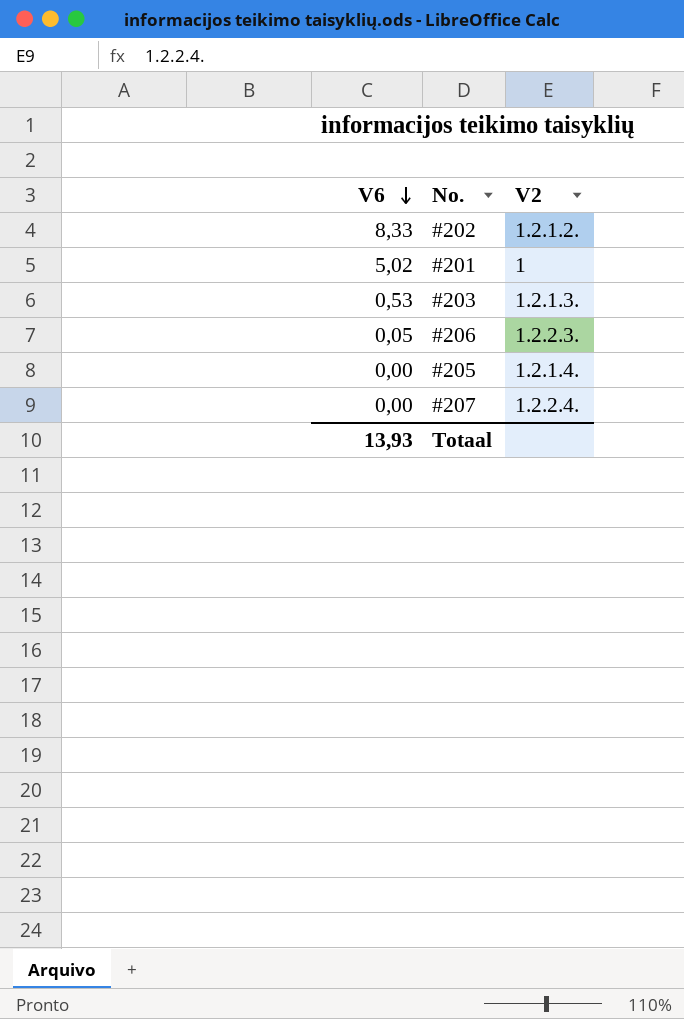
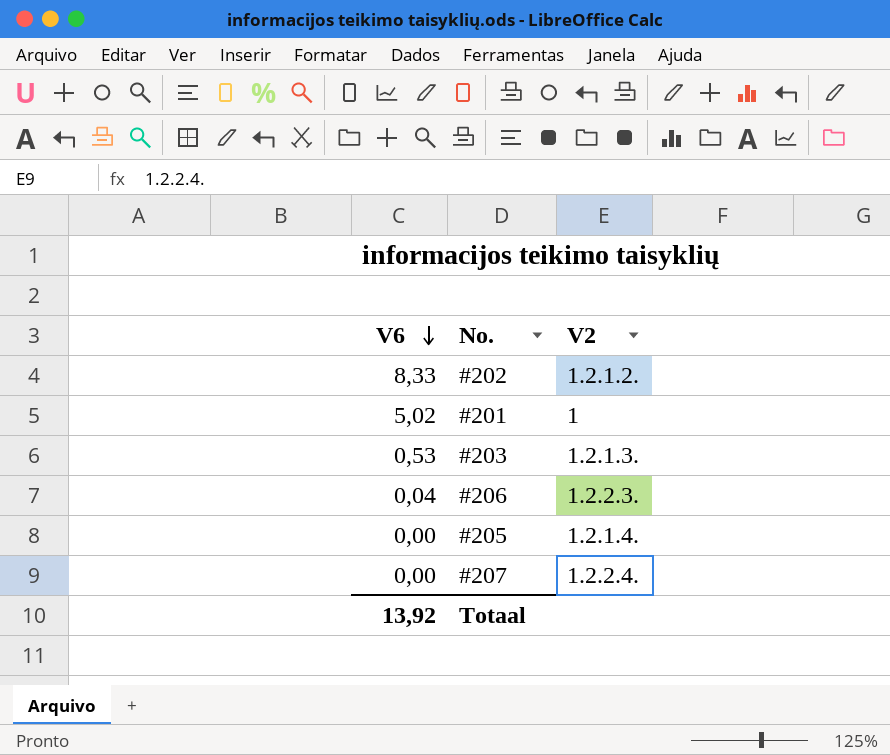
#206 | V6: 0,05 -> 0,04
Totaal | V6: 13,93 -> 13,92

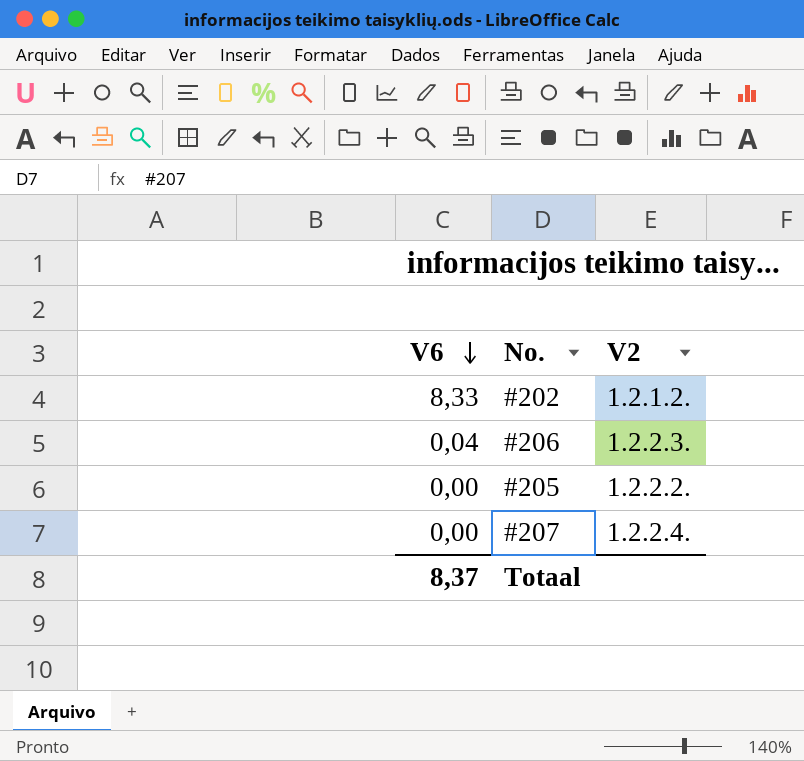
row #201: 5,02 | 1 -> none
row #203: 0,53 | 1.2.1.3. -> none
#205 | V2: 1.2.1.4. -> 1.2.2.2.
Totaal | V6: 13,92 -> 8,37

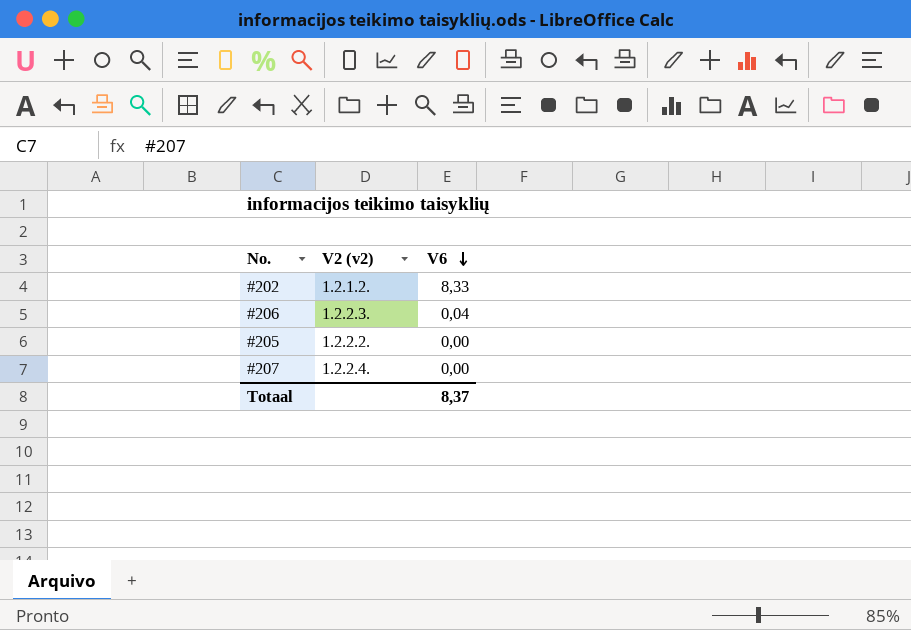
column name: V2 -> V2 (v2)
column V6 | position: 1 -> 3

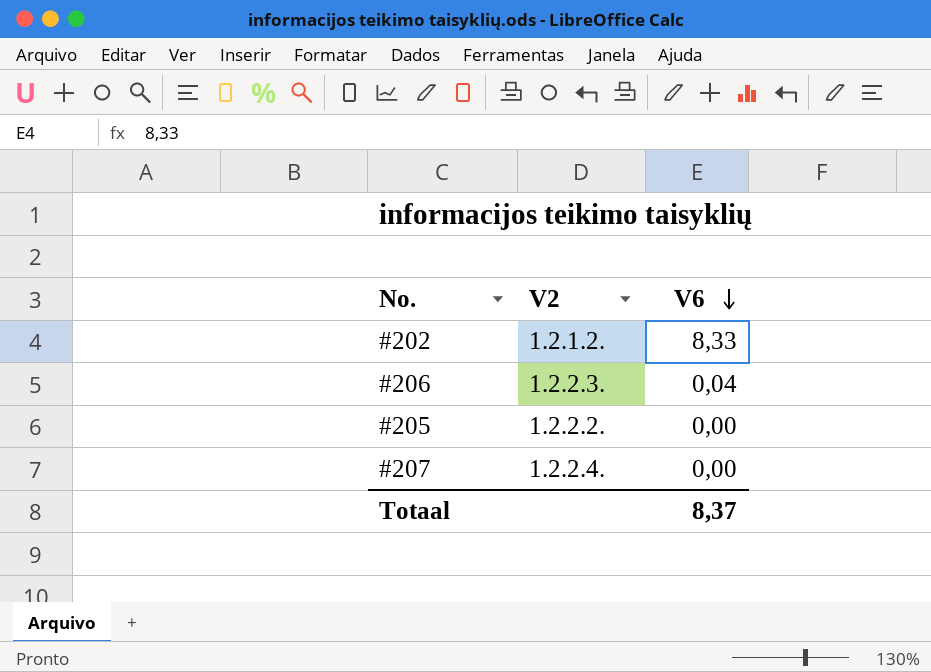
column name: V2 (v2) -> V2

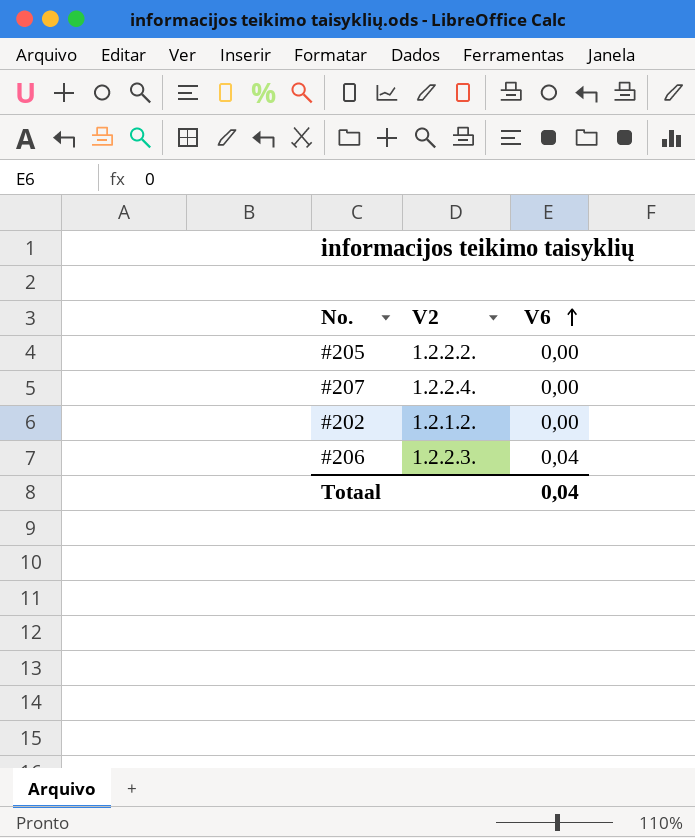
row order: V6 descending -> V6 ascending
#202 | V6: 8,33 -> 0,00
Totaal | V6: 8,37 -> 0,04

